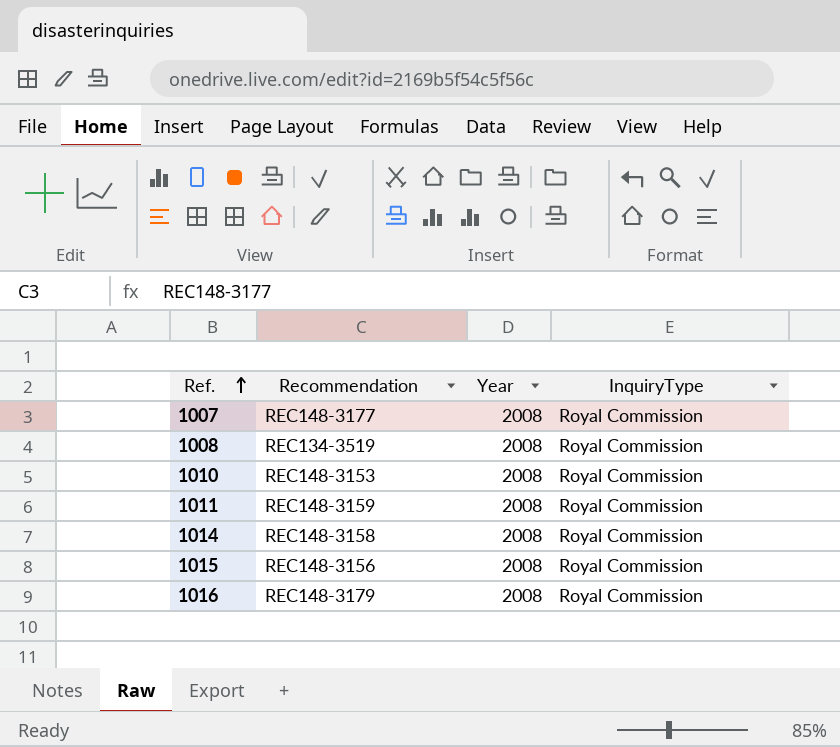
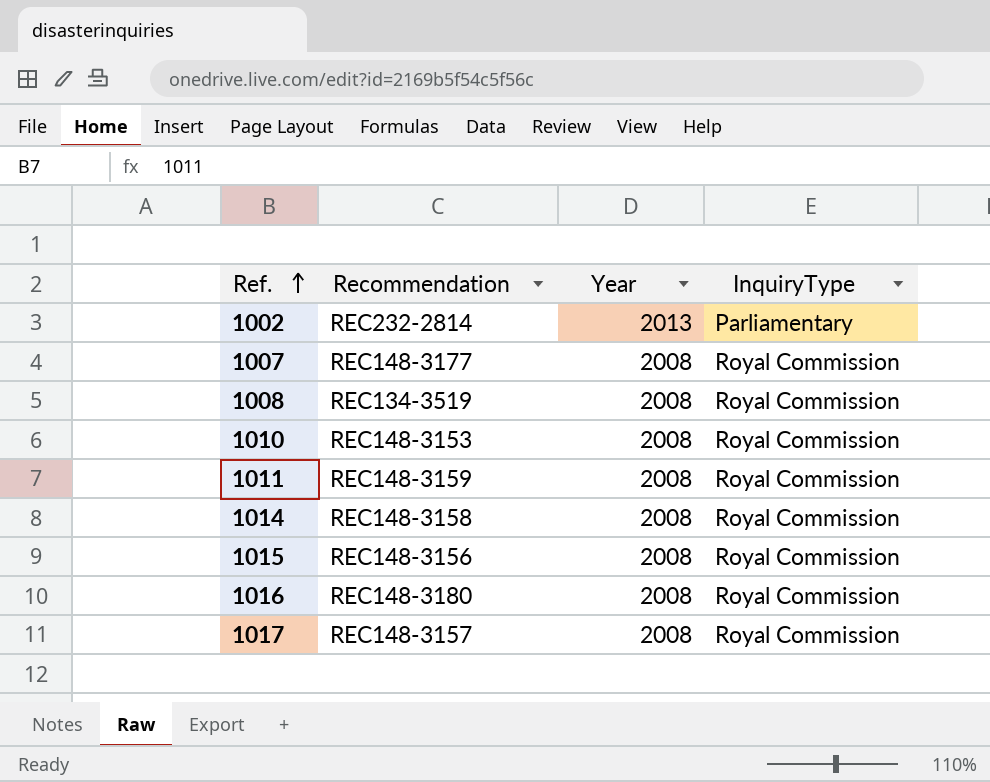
row 1002: none -> REC232-2814 | 2013 | Parliamentary
1016 | Recommendation: REC148-3179 -> REC148-3180
row 1017: none -> REC148-3157 | 2008 | Royal Commission

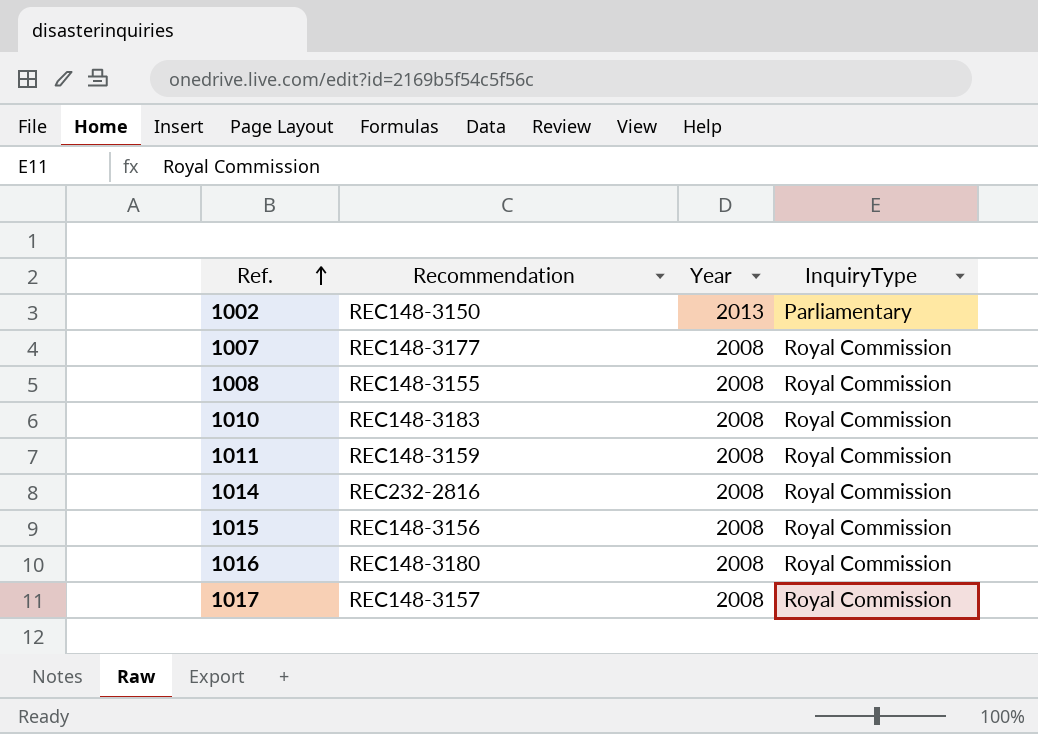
1002 | Recommendation: REC232-2814 -> REC148-3150
1008 | Recommendation: REC134-3519 -> REC148-3155
1010 | Recommendation: REC148-3153 -> REC148-3183
1014 | Recommendation: REC148-3158 -> REC232-2816

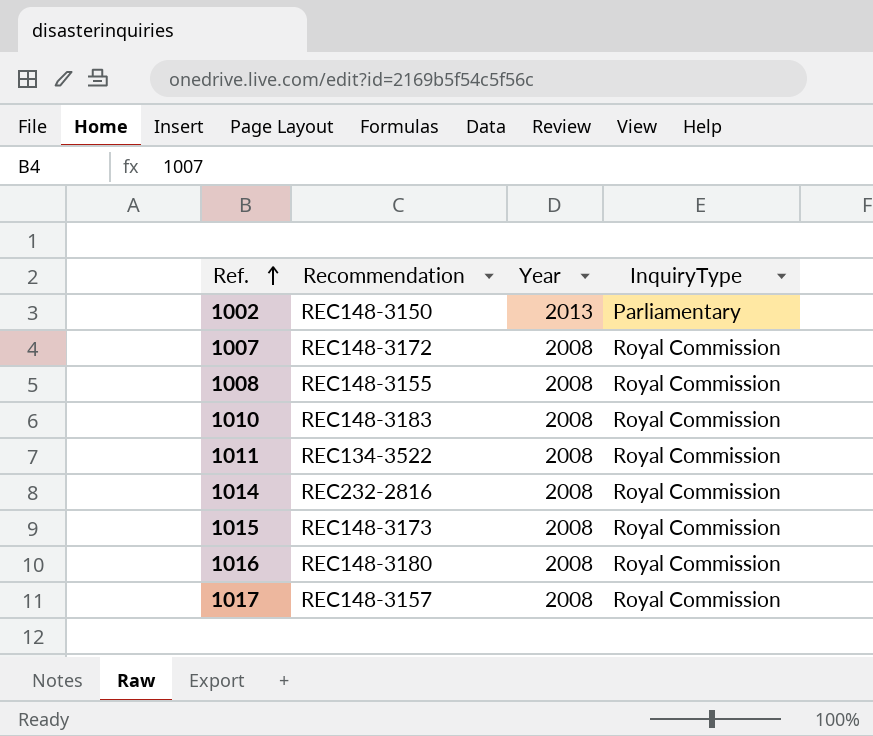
1007 | Recommendation: REC148-3177 -> REC148-3172
1011 | Recommendation: REC148-3159 -> REC134-3522
1015 | Recommendation: REC148-3156 -> REC148-3173

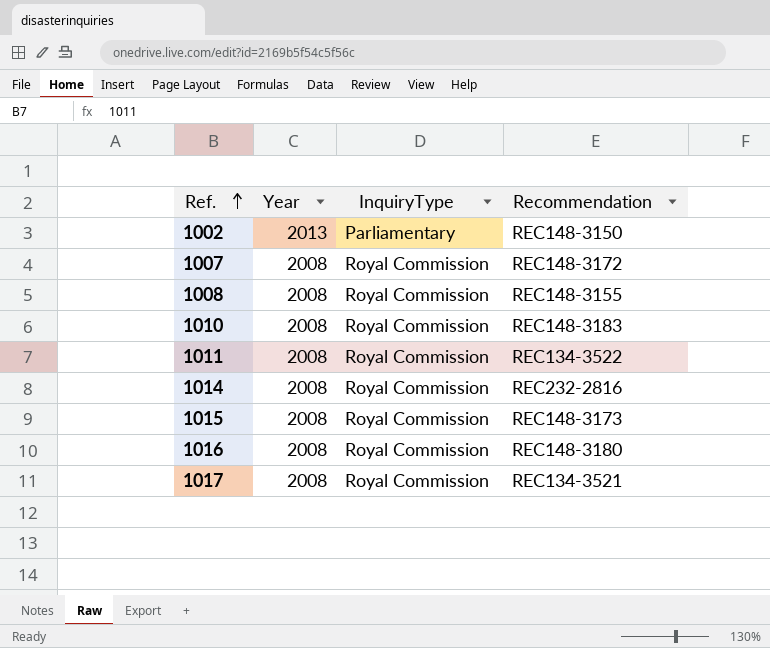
column Recommendation | position: 2 -> 4
1017 | Recommendation: REC148-3157 -> REC134-3521

